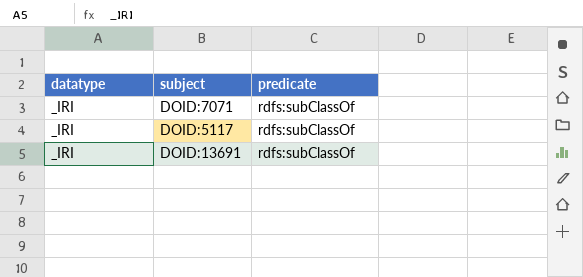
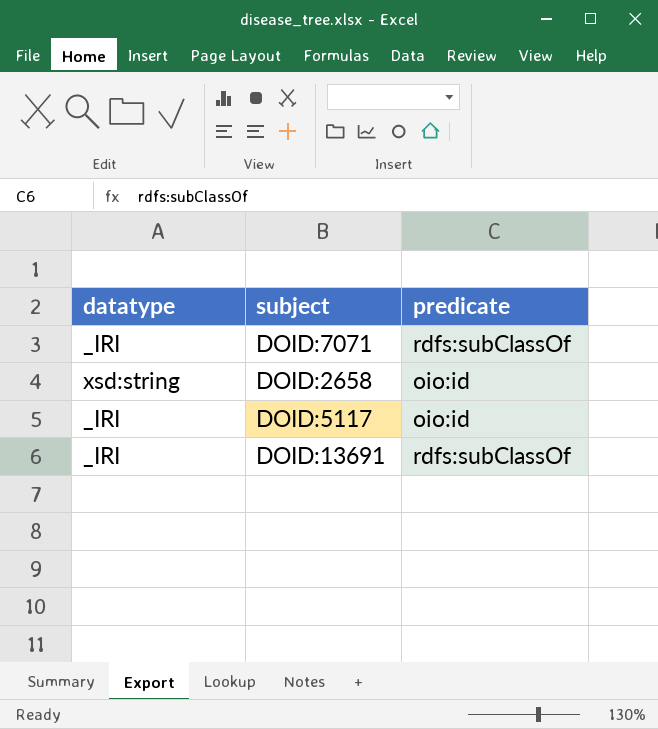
row DOID:2658: none -> xsd:string | oio:id
DOID:5117 | predicate: rdfs:subClassOf -> oio:id

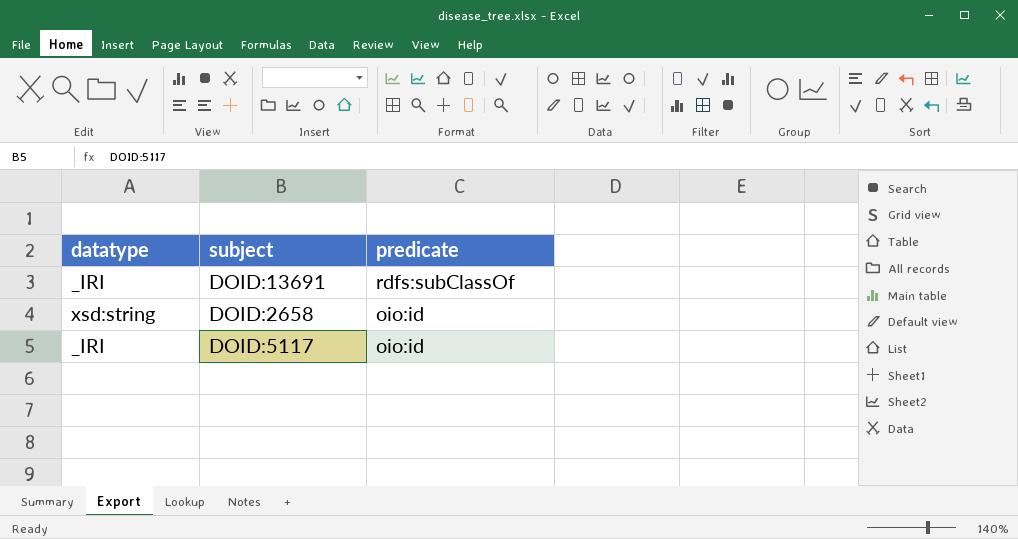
row order: none -> predicate descending
row DOID:7071: _IRI | rdfs:subClassOf -> none

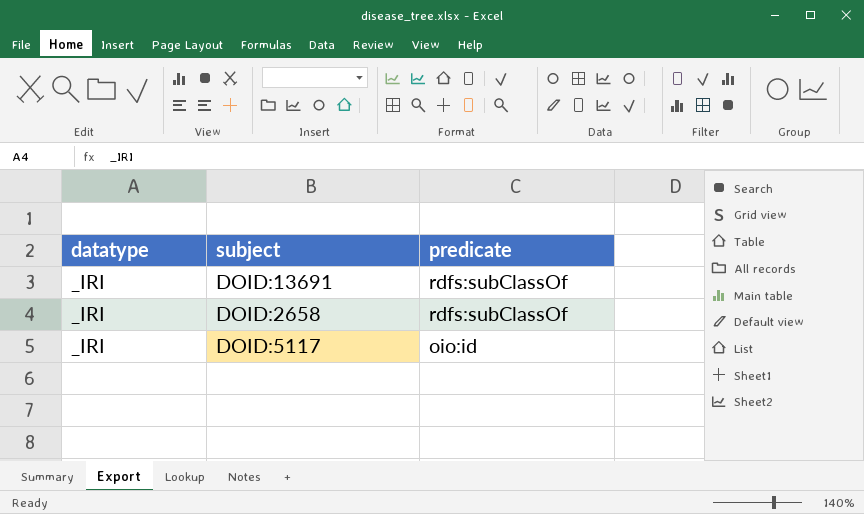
DOID:2658 | datatype: xsd:string -> _IRI
DOID:2658 | predicate: oio:id -> rdfs:subClassOf

